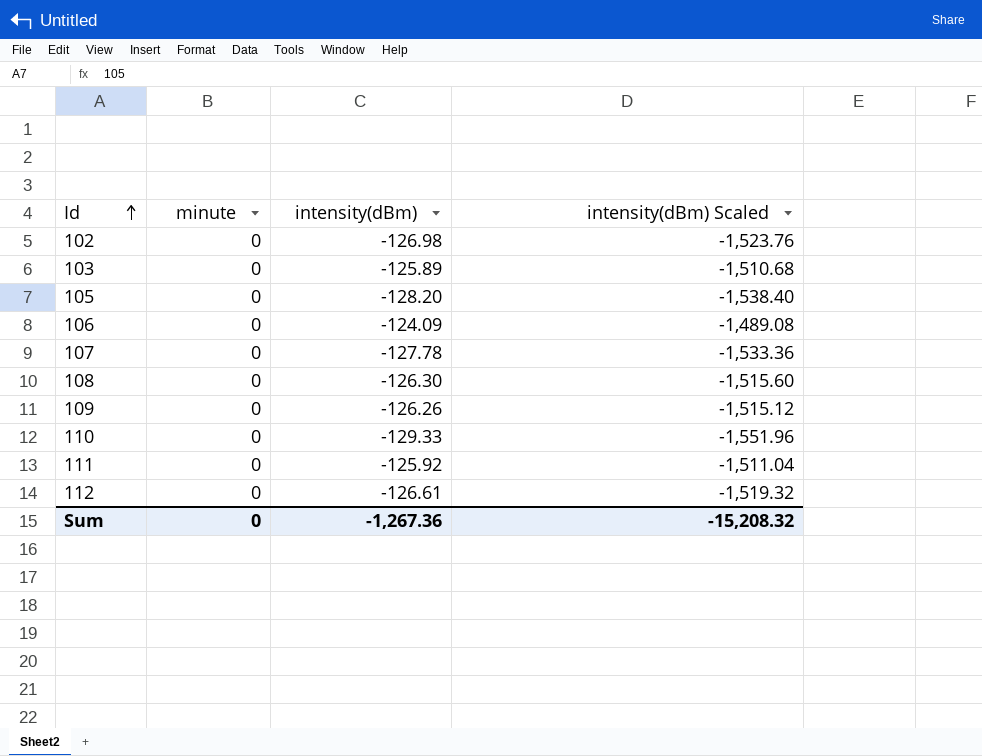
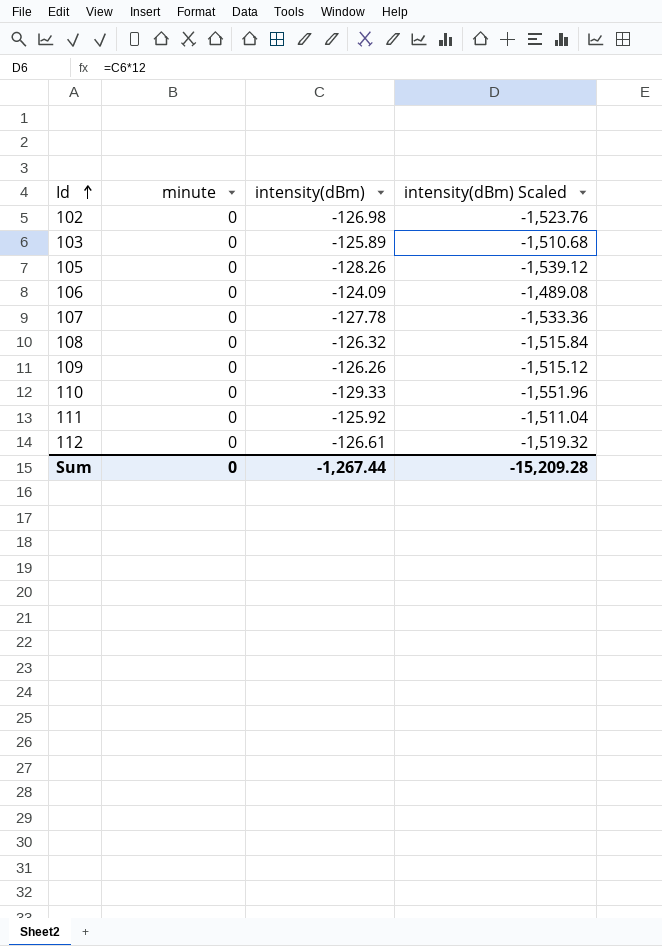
105 | intensity(dBm): -128.20 -> -128.26
105 | intensity(dBm) Scaled: -1,538.40 -> -1,539.12
108 | intensity(dBm): -126.30 -> -126.32
108 | intensity(dBm) Scaled: -1,515.60 -> -1,515.84
Sum | intensity(dBm): -1,267.36 -> -1,267.44
Sum | intensity(dBm) Scaled: -15,208.32 -> -15,209.28

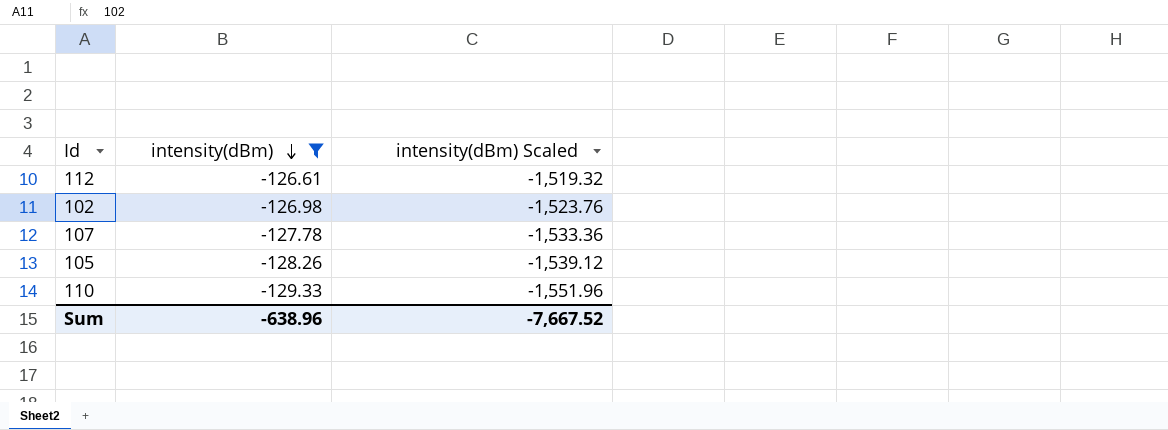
filter: none -> intensity(dBm) <= -126.61
row order: Id ascending -> intensity(dBm) descending
column minute | position: 2 -> none
Sum | intensity(dBm): -1,267.44 -> -638.96
Sum | intensity(dBm) Scaled: -15,209.28 -> -7,667.52

